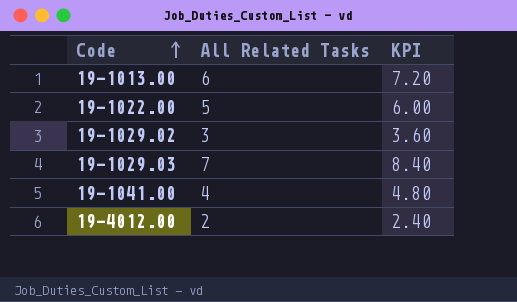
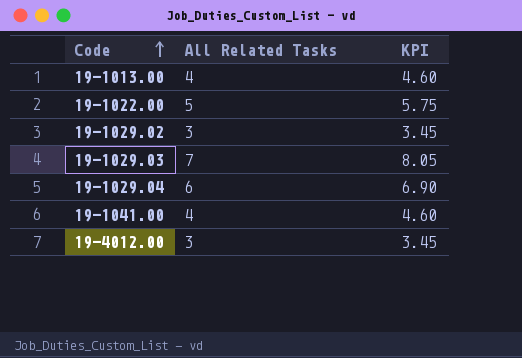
column KPI | formula: [All Related Tasks] * 1.2 -> [All Related Tasks] * 1.15
19-1013.00 | All Related Tasks: 6 -> 4
row 19-1029.04: none -> 6 | 6.90
19-4012.00 | All Related Tasks: 2 -> 3

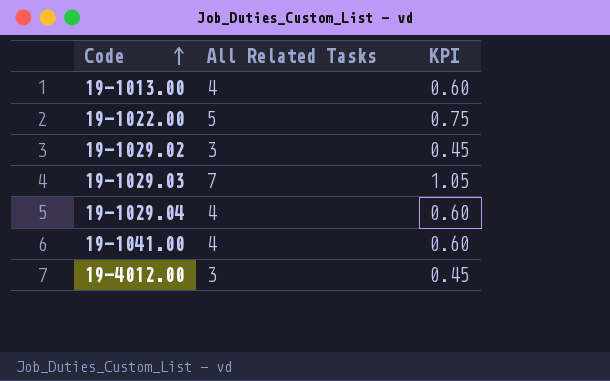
column KPI | formula: [All Related Tasks] * 1.15 -> [All Related Tasks] * 0.15
19-1029.04 | All Related Tasks: 6 -> 4

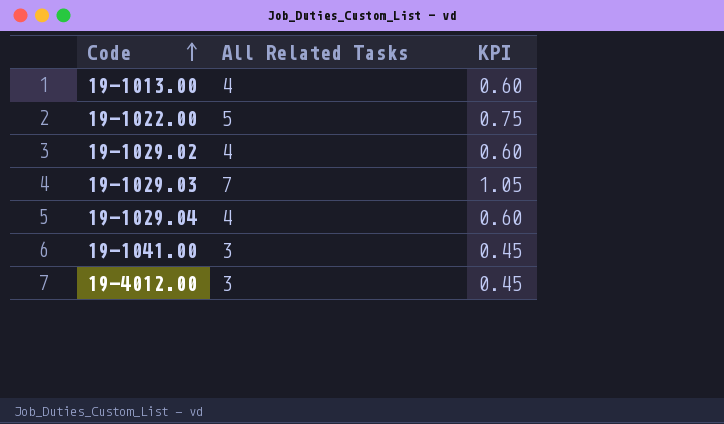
19-1029.02 | All Related Tasks: 3 -> 4
19-1029.02 | KPI: 0.45 -> 0.60
19-1041.00 | All Related Tasks: 4 -> 3
19-1041.00 | KPI: 0.60 -> 0.45

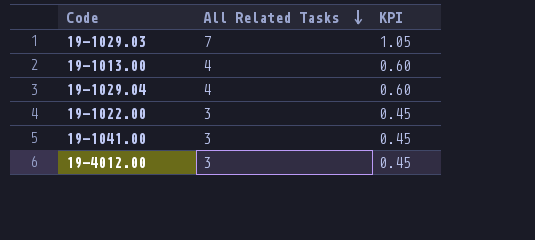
row order: Code ascending -> All Related Tasks descending
row 19-1029.02: 4 | 0.60 -> none
19-1022.00 | All Related Tasks: 5 -> 3
19-1022.00 | KPI: 0.75 -> 0.45

